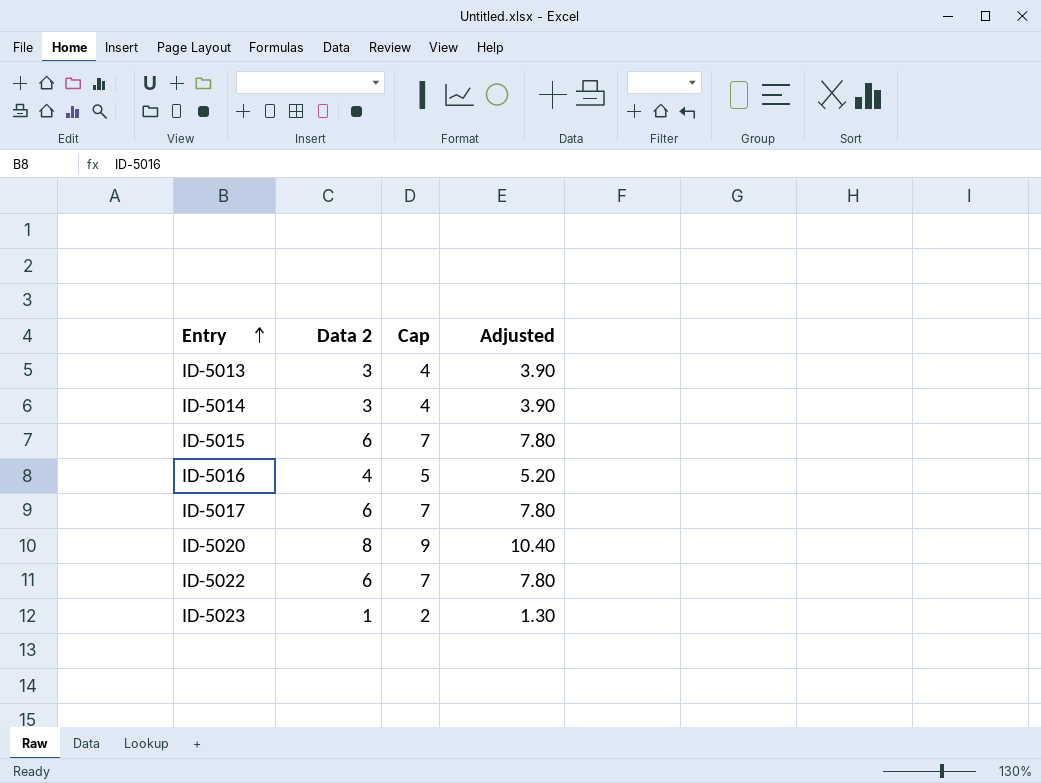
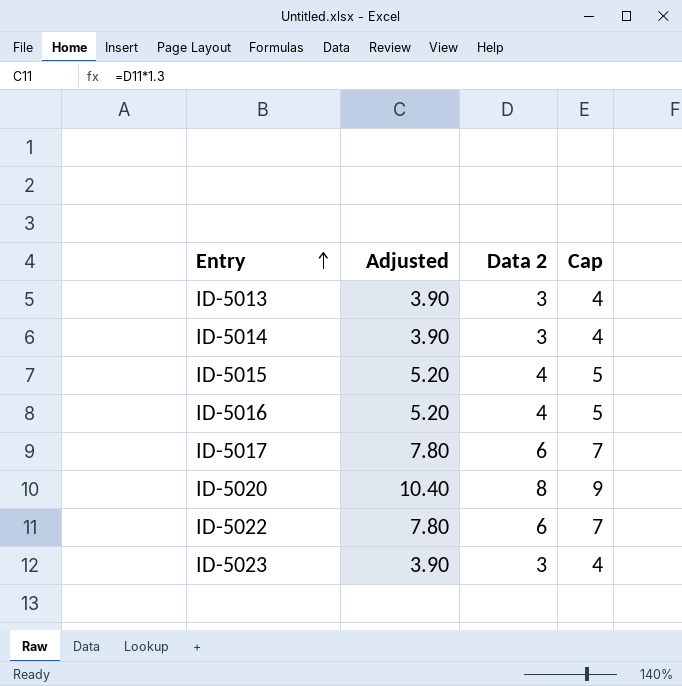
column Adjusted | position: 4 -> 2
ID-5015 | Adjusted: 7.80 -> 5.20
ID-5015 | Data 2: 6 -> 4
ID-5015 | Cap: 7 -> 5
ID-5023 | Adjusted: 1.30 -> 3.90
ID-5023 | Data 2: 1 -> 3
ID-5023 | Cap: 2 -> 4

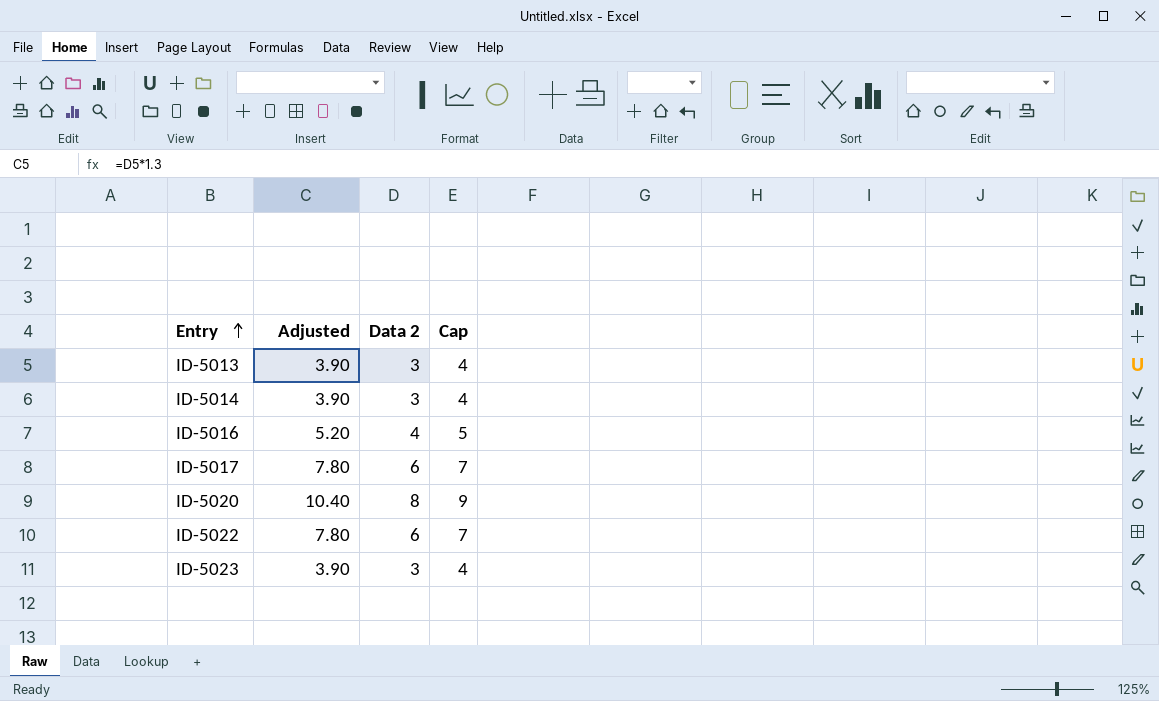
row ID-5015: 5.20 | 4 | 5 -> none

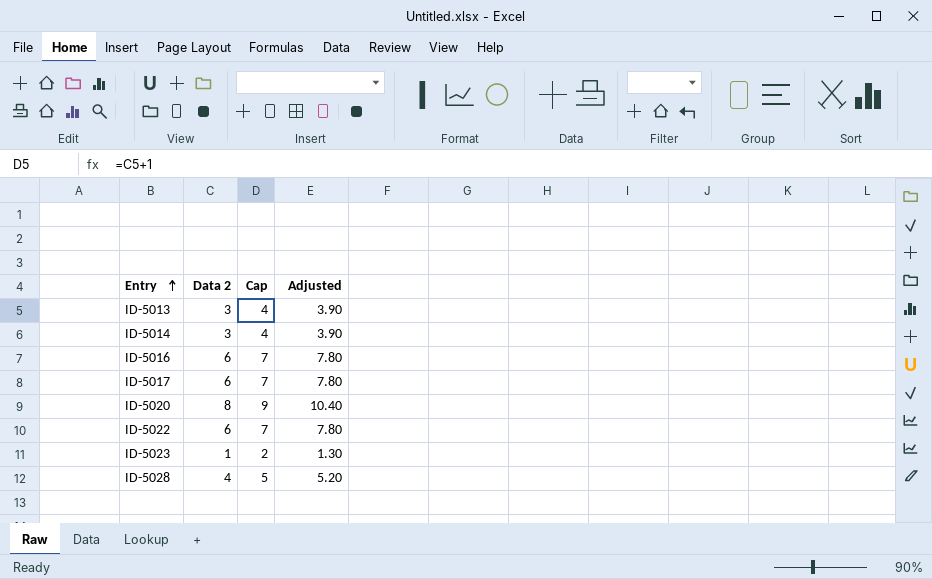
column Adjusted | position: 2 -> 4
ID-5016 | Data 2: 4 -> 6
ID-5016 | Cap: 5 -> 7
ID-5016 | Adjusted: 5.20 -> 7.80
ID-5023 | Data 2: 3 -> 1
ID-5023 | Cap: 4 -> 2
ID-5023 | Adjusted: 3.90 -> 1.30
row ID-5028: none -> 4 | 5 | 5.20

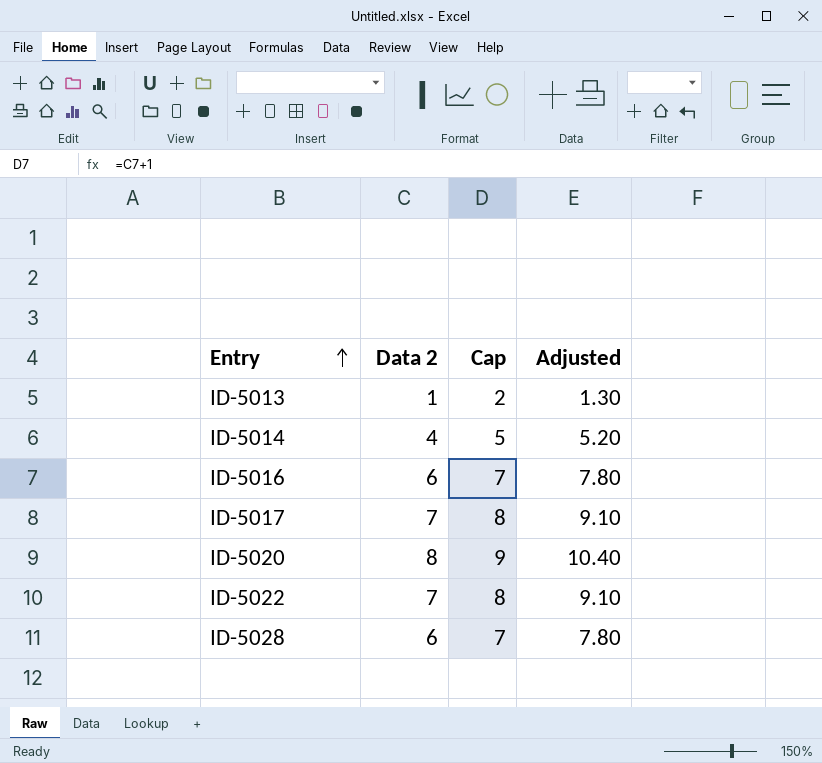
row ID-5023: 1 | 2 | 1.30 -> none
ID-5013 | Data 2: 3 -> 1
ID-5013 | Cap: 4 -> 2
ID-5013 | Adjusted: 3.90 -> 1.30
ID-5014 | Data 2: 3 -> 4
ID-5014 | Cap: 4 -> 5
ID-5014 | Adjusted: 3.90 -> 5.20
ID-5017 | Data 2: 6 -> 7
ID-5017 | Cap: 7 -> 8
ID-5017 | Adjusted: 7.80 -> 9.10
ID-5022 | Data 2: 6 -> 7
ID-5022 | Cap: 7 -> 8
ID-5022 | Adjusted: 7.80 -> 9.10
ID-5028 | Data 2: 4 -> 6
ID-5028 | Cap: 5 -> 7
ID-5028 | Adjusted: 5.20 -> 7.80

